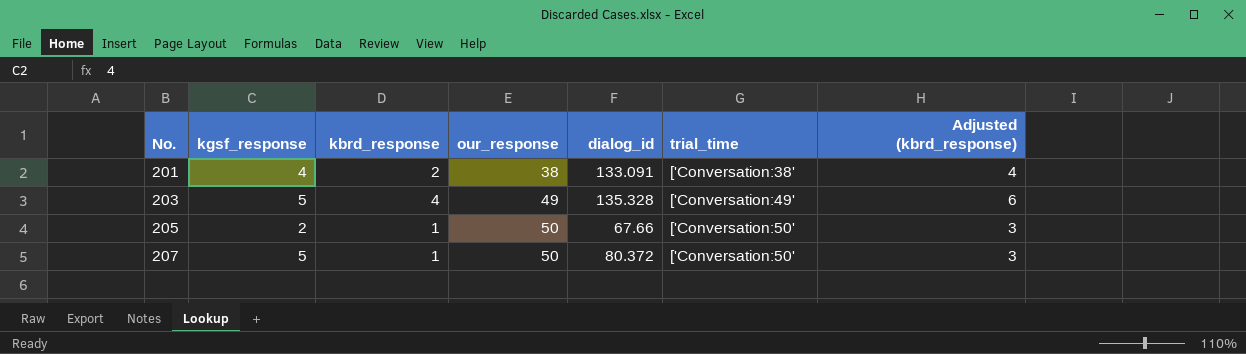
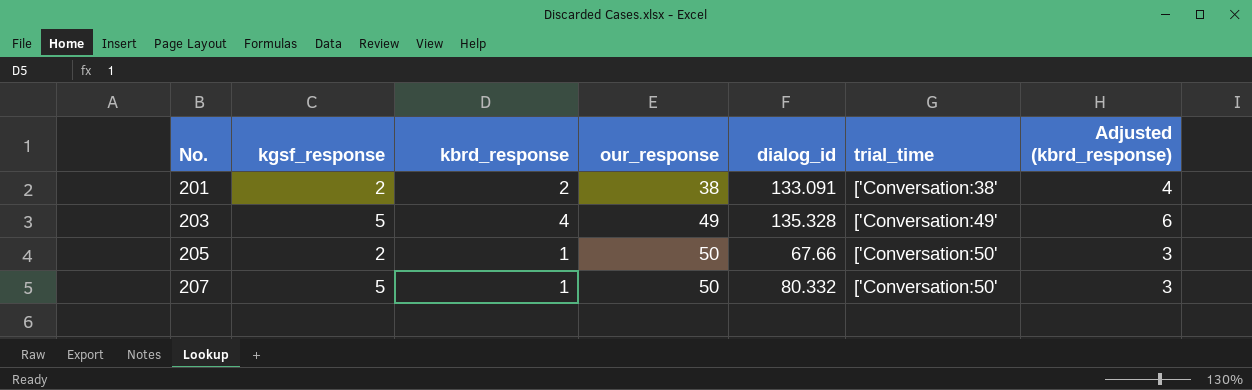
201 | kgsf_response: 4 -> 2
207 | dialog_id: 80.372 -> 80.332

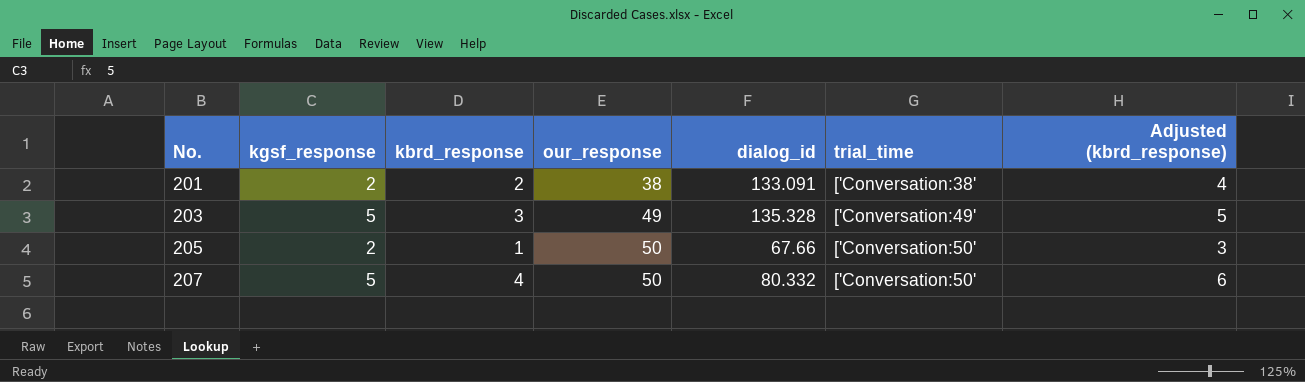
203 | kbrd_response: 4 -> 3
203 | Adjusted (kbrd_response): 6 -> 5
207 | kbrd_response: 1 -> 4
207 | Adjusted (kbrd_response): 3 -> 6

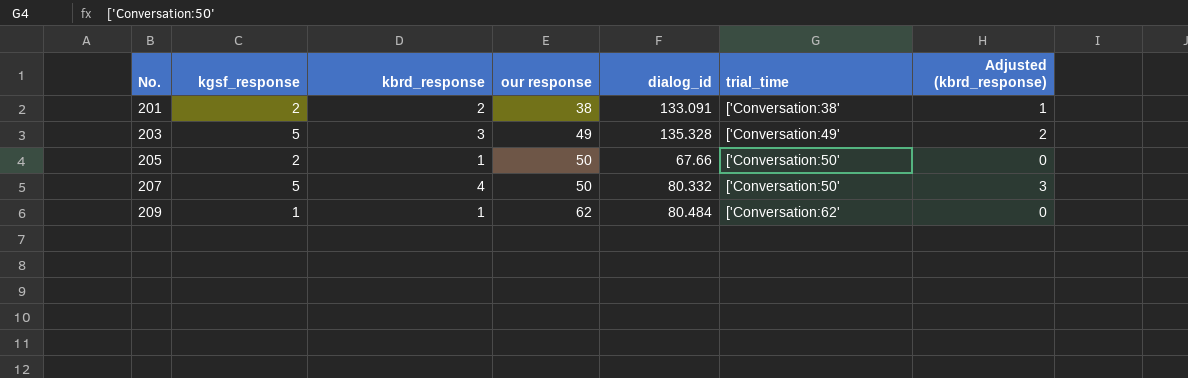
column name: our_response -> our response
column Adjusted (kbrd_response) | formula: [kbrd_response] + 2 -> [kbrd_response] - 1
row 209: none -> 1 | 1 | 62 | 80.484 | ['Conversation:62' | 0

